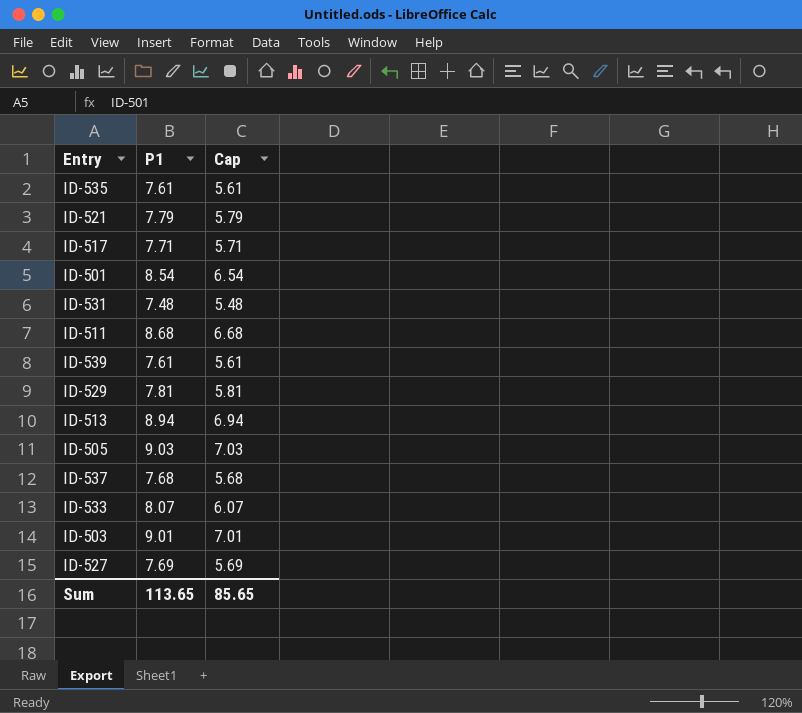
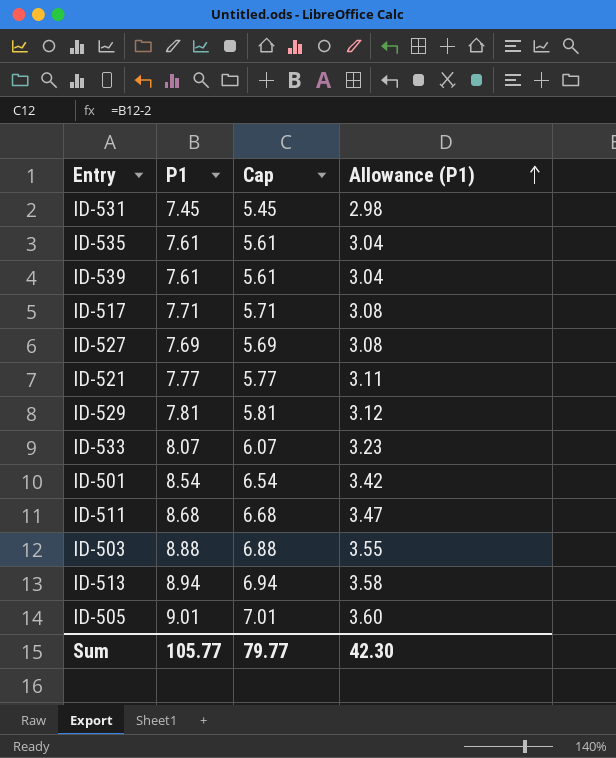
row order: none -> Allowance (P1) ascending
column Allowance (P1) | formula: none -> [P1] * 0.4
row ID-537: 7.68 | 5.68 -> none
ID-531 | P1: 7.48 -> 7.45
ID-531 | Cap: 5.48 -> 5.45
ID-521 | P1: 7.79 -> 7.77
ID-521 | Cap: 5.79 -> 5.77
ID-503 | P1: 9.01 -> 8.88
ID-503 | Cap: 7.01 -> 6.88
ID-505 | P1: 9.03 -> 9.01
ID-505 | Cap: 7.03 -> 7.01
Sum | P1: 113.65 -> 105.77
Sum | Cap: 85.65 -> 79.77

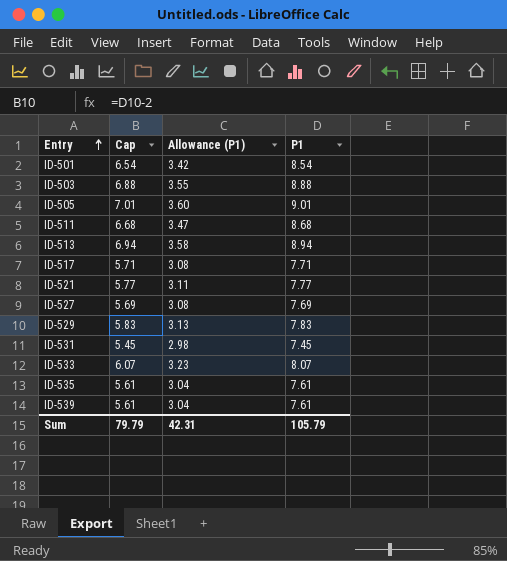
row order: Allowance (P1) ascending -> Entry ascending
column P1 | position: 2 -> 4
ID-529 | Cap: 5.81 -> 5.83
ID-529 | Allowance (P1): 3.12 -> 3.13
ID-529 | P1: 7.81 -> 7.83
Sum | Cap: 79.77 -> 79.79
Sum | Allowance (P1): 42.30 -> 42.31
Sum | P1: 105.77 -> 105.79

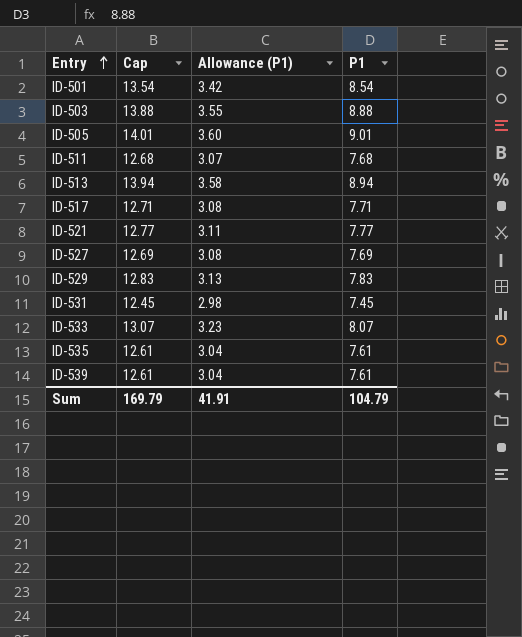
column Cap | formula: [P1] - 2 -> [P1] + 5
ID-511 | Allowance (P1): 3.47 -> 3.07
ID-511 | P1: 8.68 -> 7.68
Sum | Cap: 79.79 -> 169.79
Sum | Allowance (P1): 42.31 -> 41.91
Sum | P1: 105.79 -> 104.79

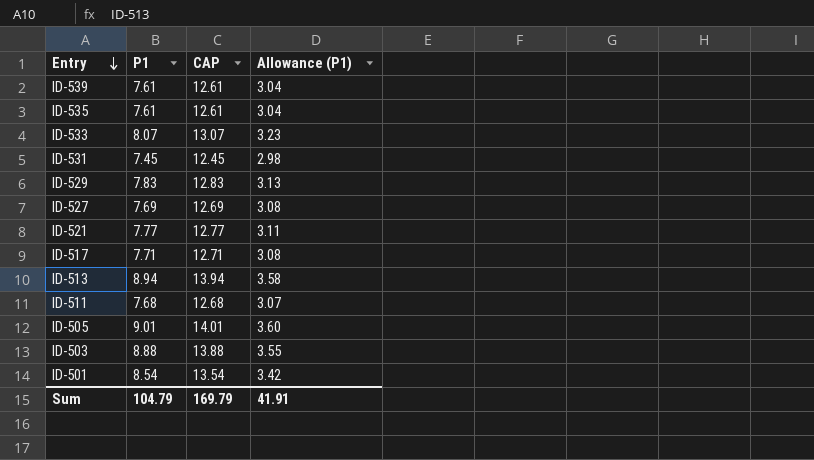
row order: Entry ascending -> Entry descending
column P1 | position: 4 -> 2
column name: Cap -> CAP

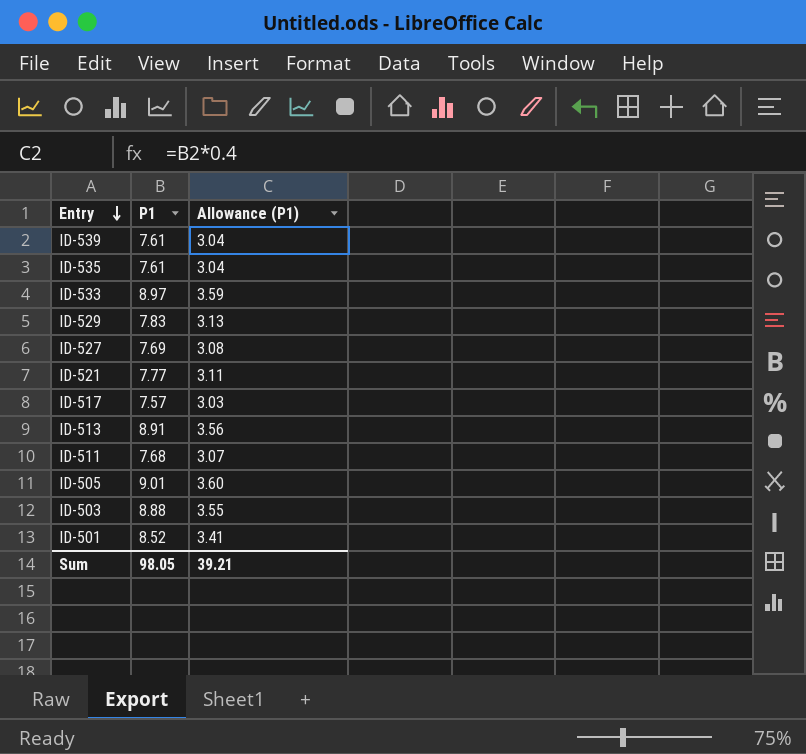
column CAP | formula: [P1] + 5 -> none
row ID-531: 7.45 | 12.45 | 2.98 -> none
ID-533 | P1: 8.07 -> 8.97
ID-533 | Allowance (P1): 3.23 -> 3.59
ID-517 | P1: 7.71 -> 7.57
ID-517 | Allowance (P1): 3.08 -> 3.03
ID-513 | P1: 8.94 -> 8.91
ID-513 | Allowance (P1): 3.58 -> 3.56
ID-501 | P1: 8.54 -> 8.52
ID-501 | Allowance (P1): 3.42 -> 3.41
Sum | P1: 104.79 -> 98.05
Sum | Allowance (P1): 41.91 -> 39.21

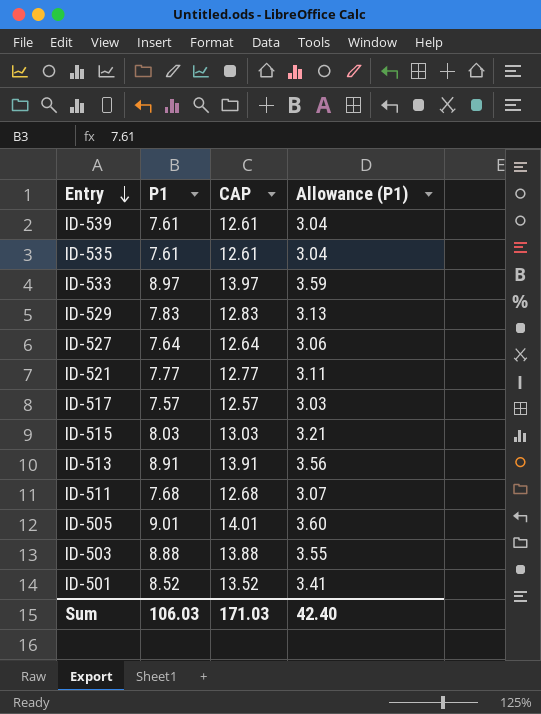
column CAP | formula: none -> [P1] + 5
ID-527 | P1: 7.69 -> 7.64
ID-527 | Allowance (P1): 3.08 -> 3.06
row ID-515: none -> 8.03 | 13.03 | 3.21
Sum | P1: 98.05 -> 106.03
Sum | Allowance (P1): 39.21 -> 42.40

